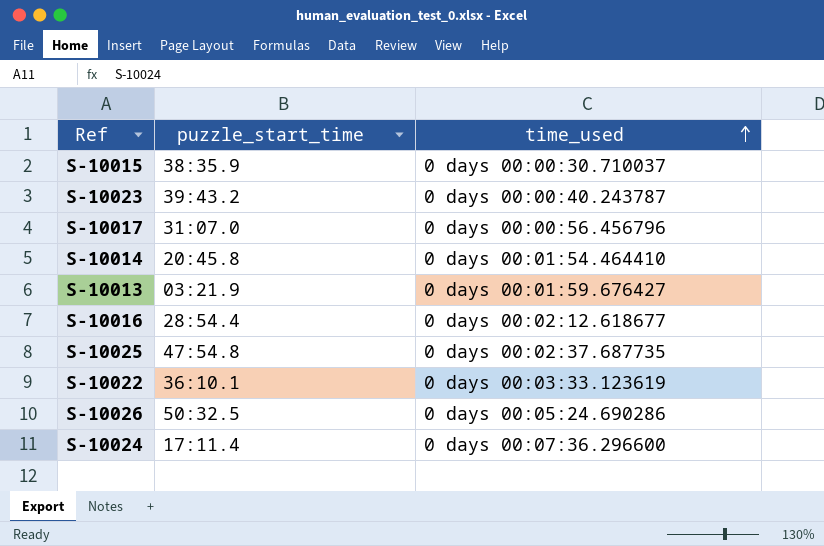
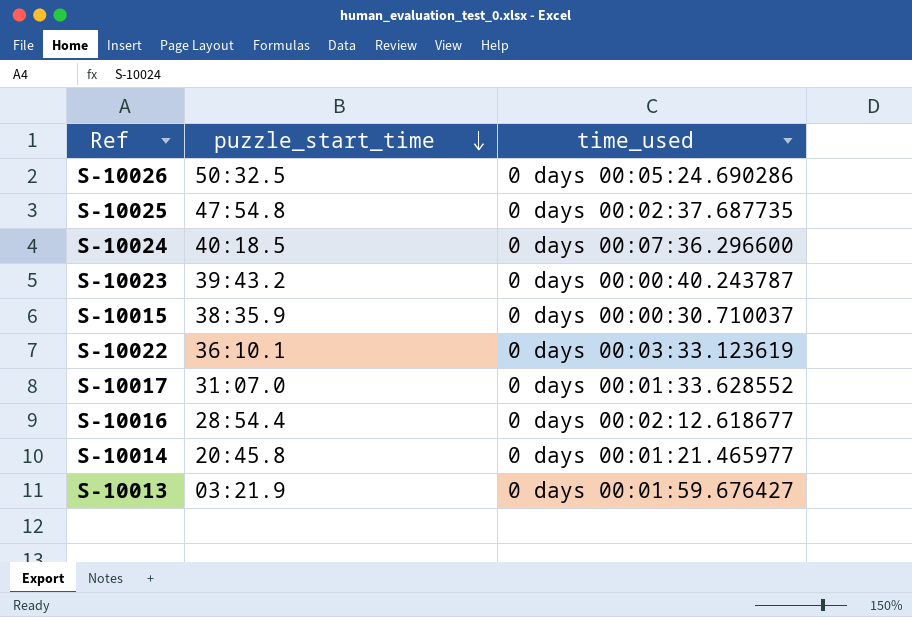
row order: time_used ascending -> puzzle_start_time descending
S-10024 | puzzle_start_time: 17:11.4 -> 40:18.5
S-10017 | time_used: 0 days 00:00:56.456796 -> 0 days 00:01:33.628552
S-10014 | time_used: 0 days 00:01:54.464410 -> 0 days 00:01:21.465977

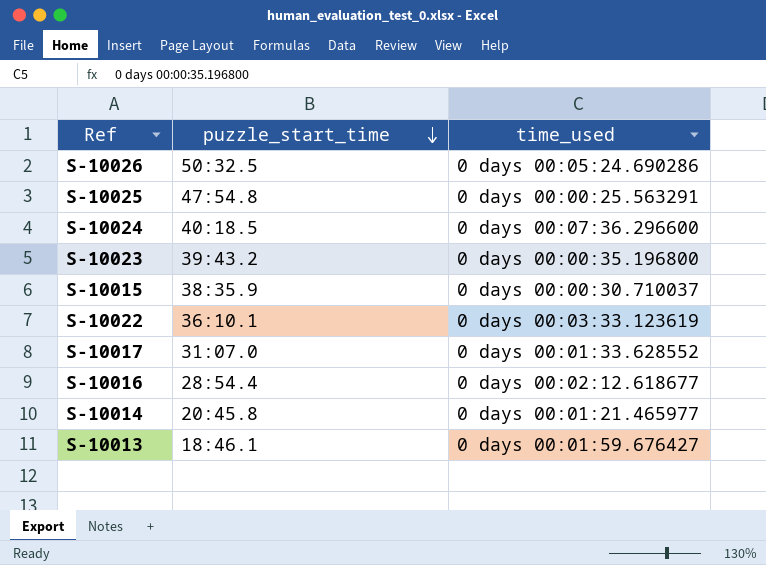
S-10025 | time_used: 0 days 00:02:37.687735 -> 0 days 00:00:25.563291
S-10023 | time_used: 0 days 00:00:40.243787 -> 0 days 00:00:35.196800
S-10013 | puzzle_start_time: 03:21.9 -> 18:46.1

